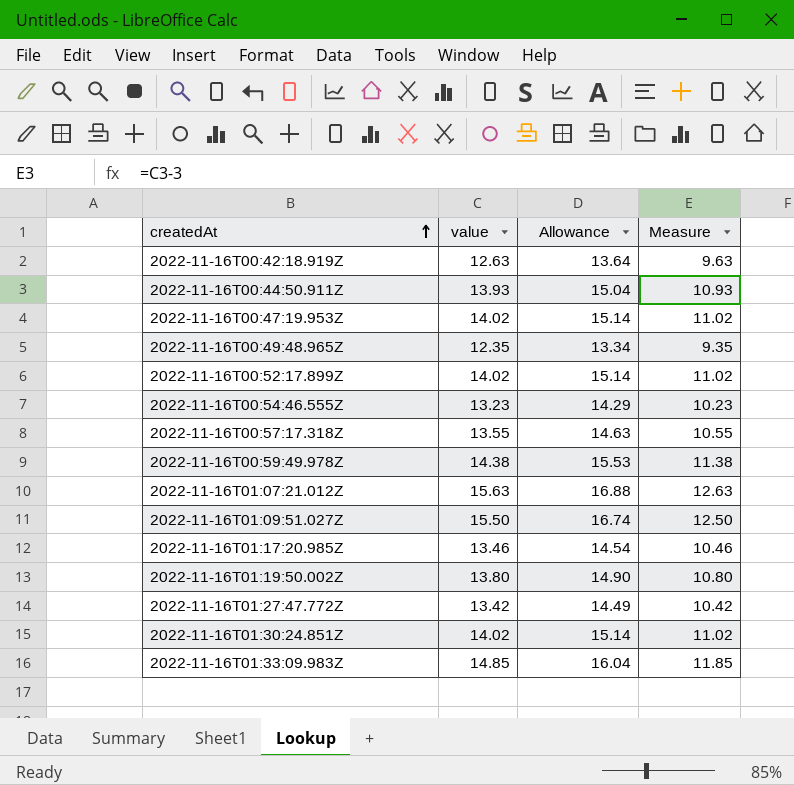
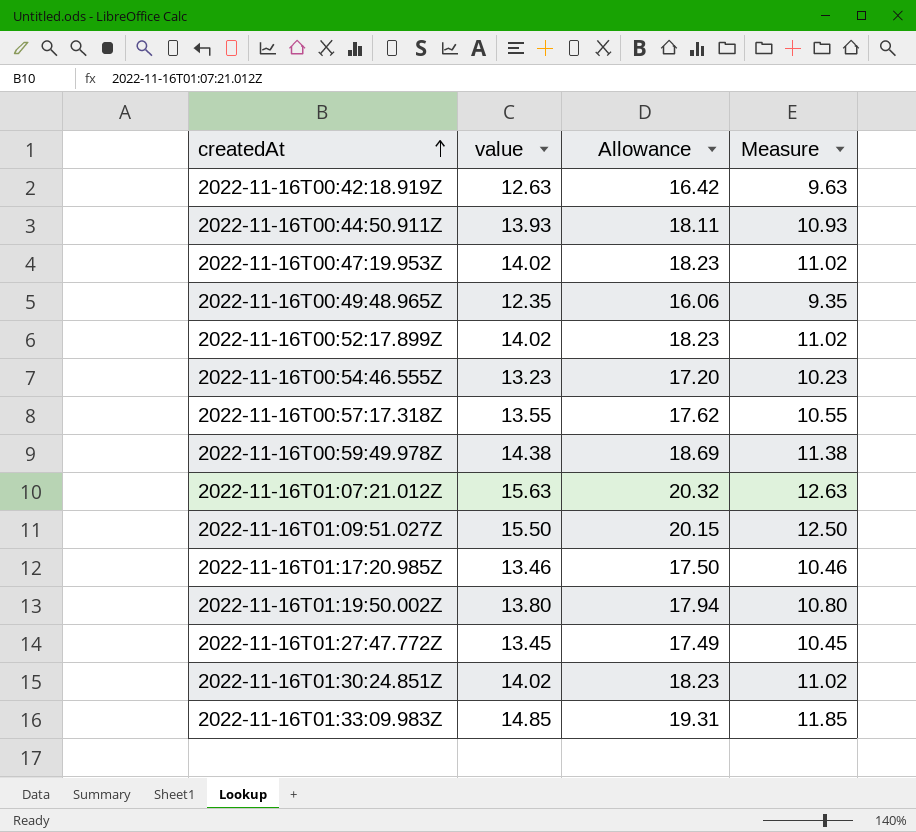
column Allowance | formula: [value] * 1.08 -> [value] * 1.3
2022-11-16T01:27:47.772Z | value: 13.42 -> 13.45
2022-11-16T01:27:47.772Z | Measure: 10.42 -> 10.45

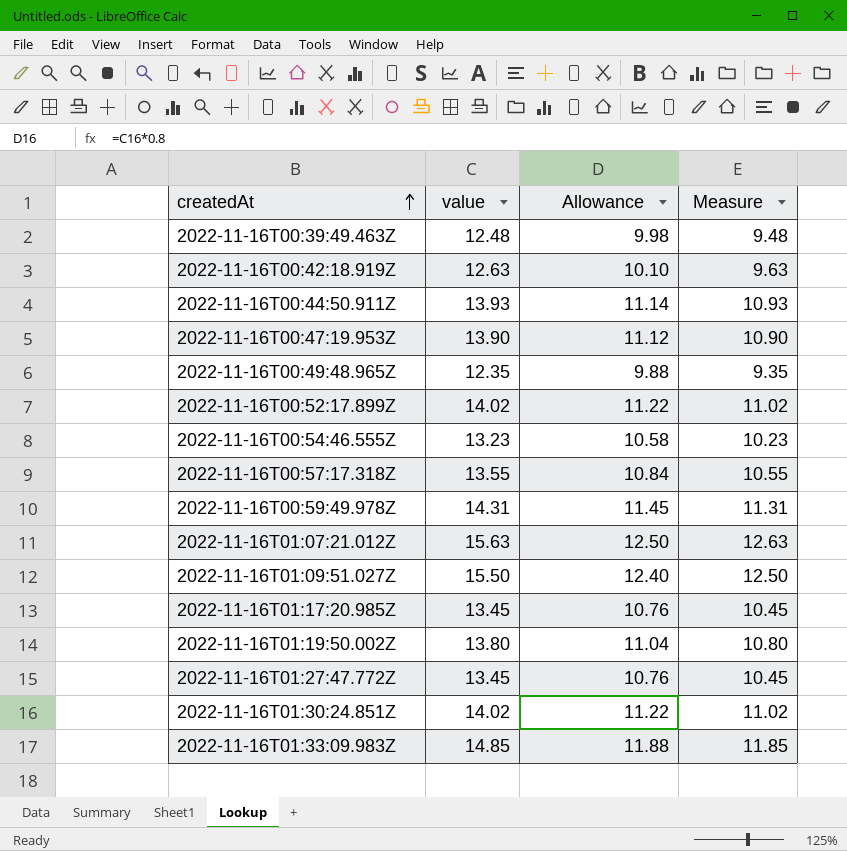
column Allowance | formula: [value] * 1.3 -> [value] * 0.8
row 2022-11-16T00:39:49.463Z: none -> 12.48 | 9.98 | 9.48
2022-11-16T00:47:19.953Z | value: 14.02 -> 13.90
2022-11-16T00:47:19.953Z | Measure: 11.02 -> 10.90
2022-11-16T00:59:49.978Z | value: 14.38 -> 14.31
2022-11-16T00:59:49.978Z | Measure: 11.38 -> 11.31
2022-11-16T01:17:20.985Z | value: 13.46 -> 13.45
2022-11-16T01:17:20.985Z | Measure: 10.46 -> 10.45

